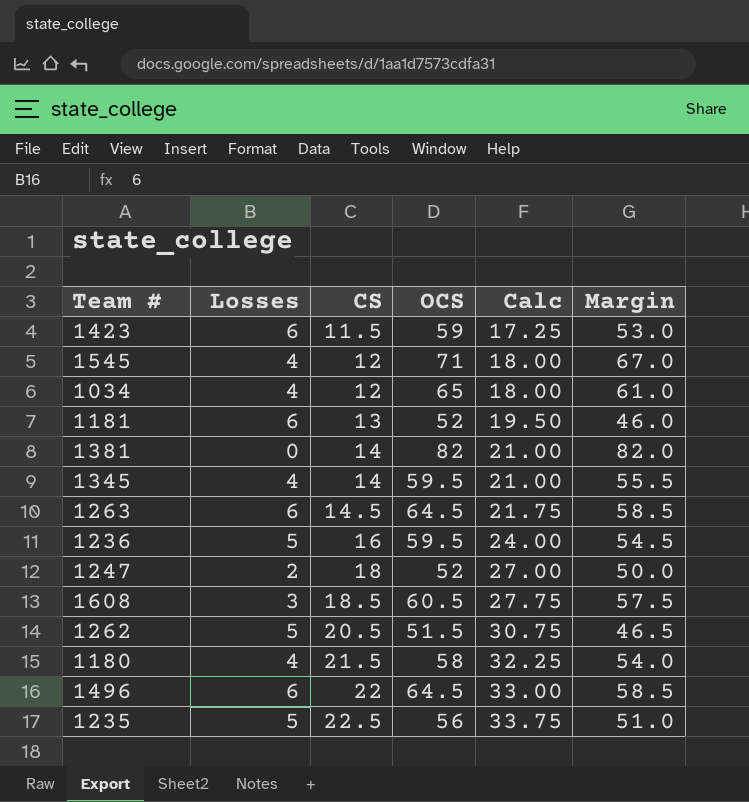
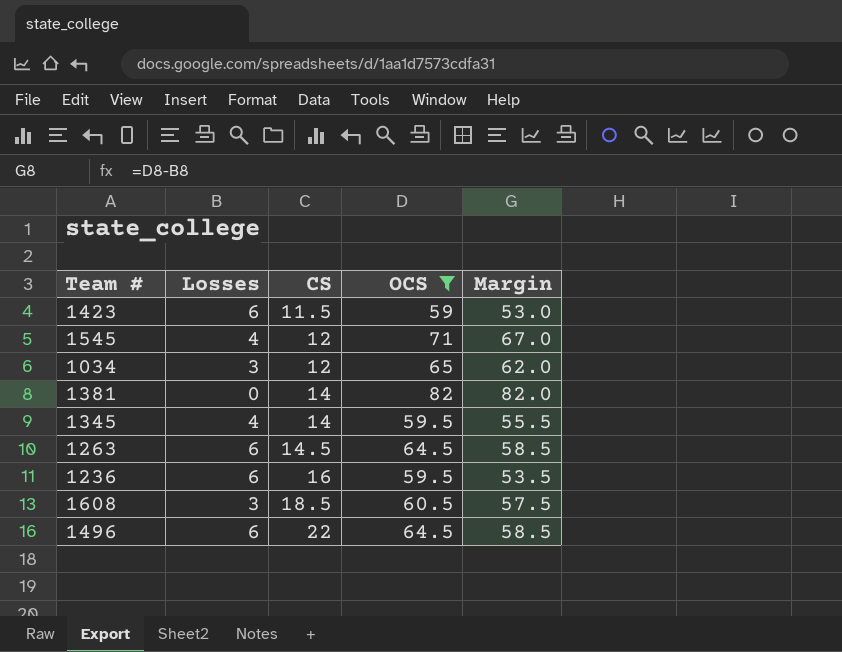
filter: none -> OCS >= 59
column Calc | formula: [CS] * 1.5 -> none
1034 | Losses: 4 -> 3
1034 | Margin: 61.0 -> 62.0
1236 | Losses: 5 -> 6
1236 | Margin: 54.5 -> 53.5

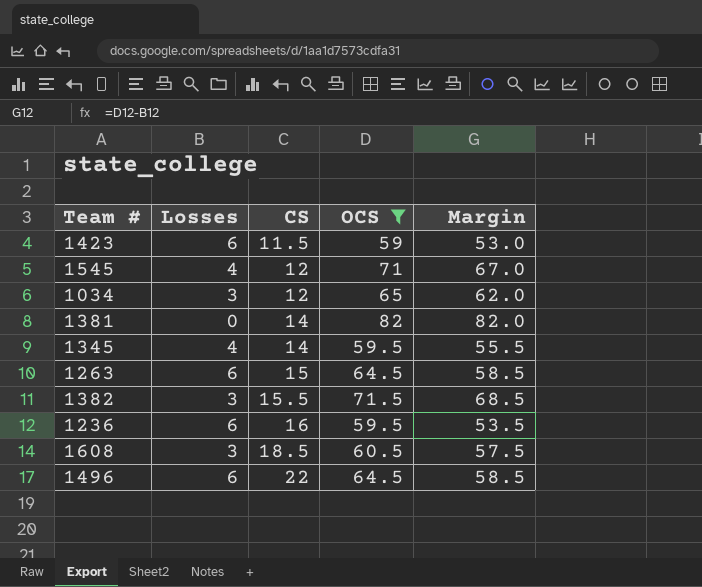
1263 | CS: 14.5 -> 15
row 1382: none -> 3 | 15.5 | 71.5 | 68.5

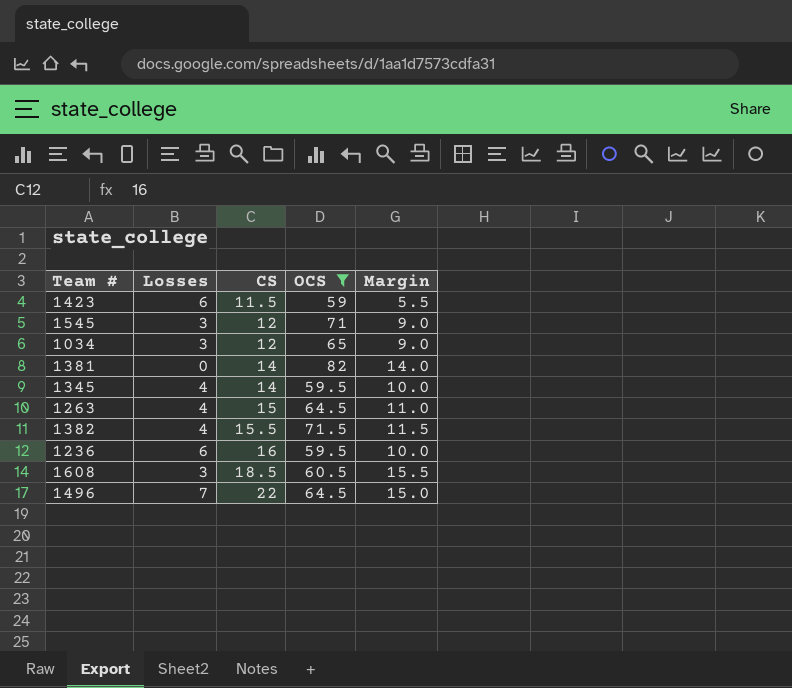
column Margin | formula: [OCS] - [Losses] -> [CS] - [Losses]
1545 | Losses: 4 -> 3
1263 | Losses: 6 -> 4
1382 | Losses: 3 -> 4
1496 | Losses: 6 -> 7

